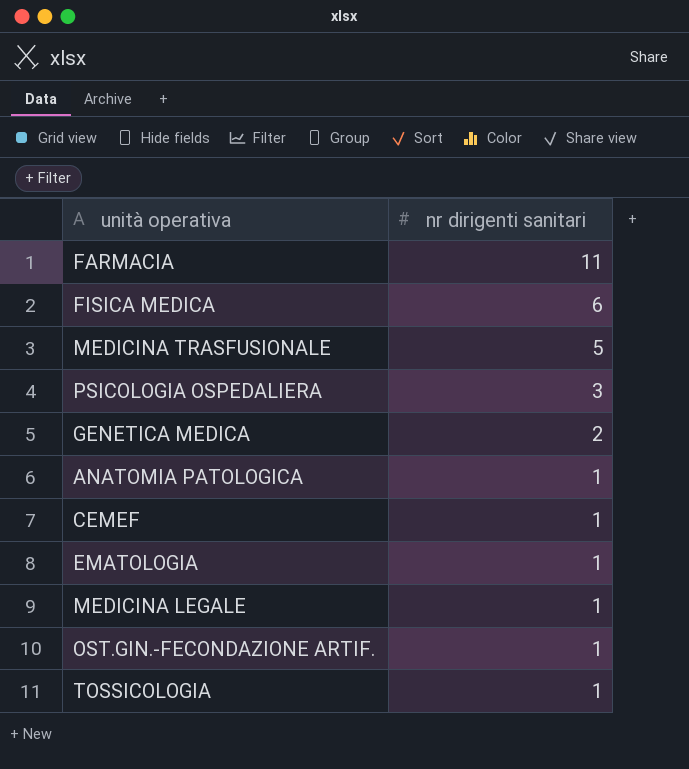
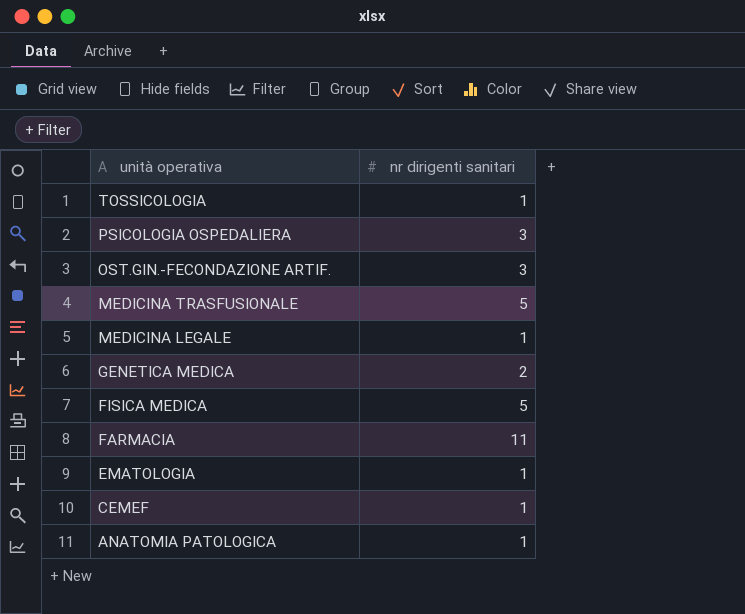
row order: nr dirigenti sanitari descending -> unità operativa descending
OST.GIN.-FECONDAZIONE ARTIF. | nr dirigenti sanitari: 1 -> 3
FISICA MEDICA | nr dirigenti sanitari: 6 -> 5

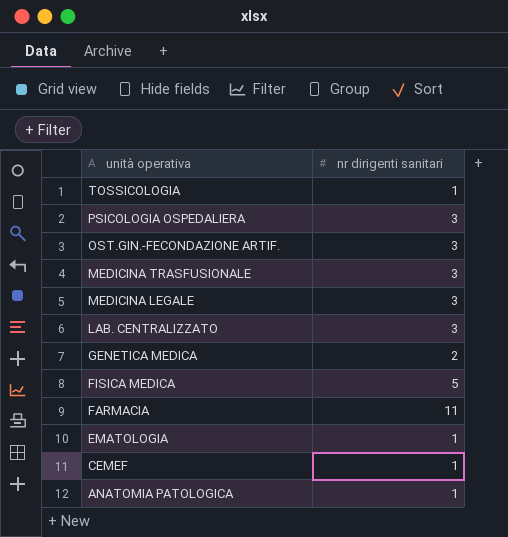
MEDICINA TRASFUSIONALE | nr dirigenti sanitari: 5 -> 3
MEDICINA LEGALE | nr dirigenti sanitari: 1 -> 3
row LAB. CENTRALIZZATO: none -> 3

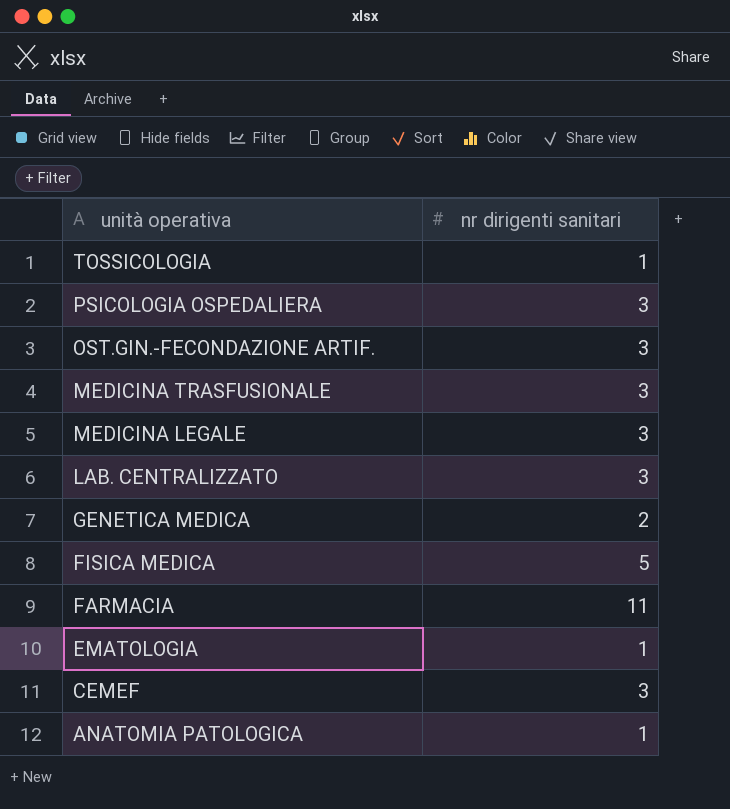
CEMEF | nr dirigenti sanitari: 1 -> 3

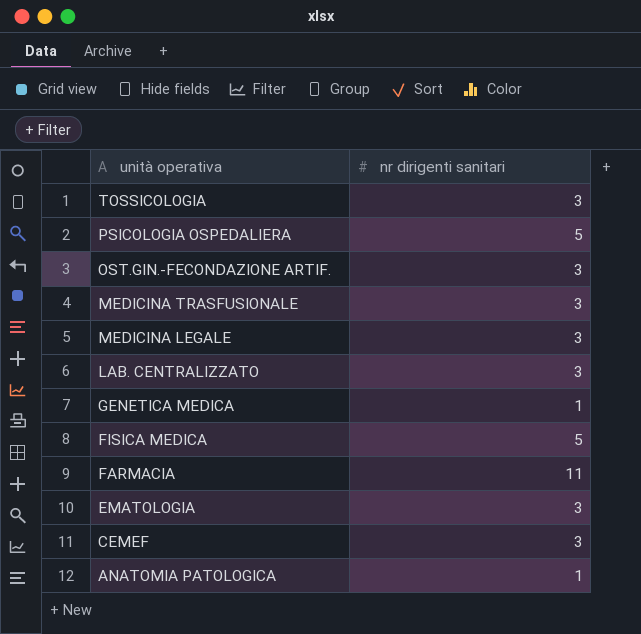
TOSSICOLOGIA | nr dirigenti sanitari: 1 -> 3
PSICOLOGIA OSPEDALIERA | nr dirigenti sanitari: 3 -> 5
GENETICA MEDICA | nr dirigenti sanitari: 2 -> 1
EMATOLOGIA | nr dirigenti sanitari: 1 -> 3

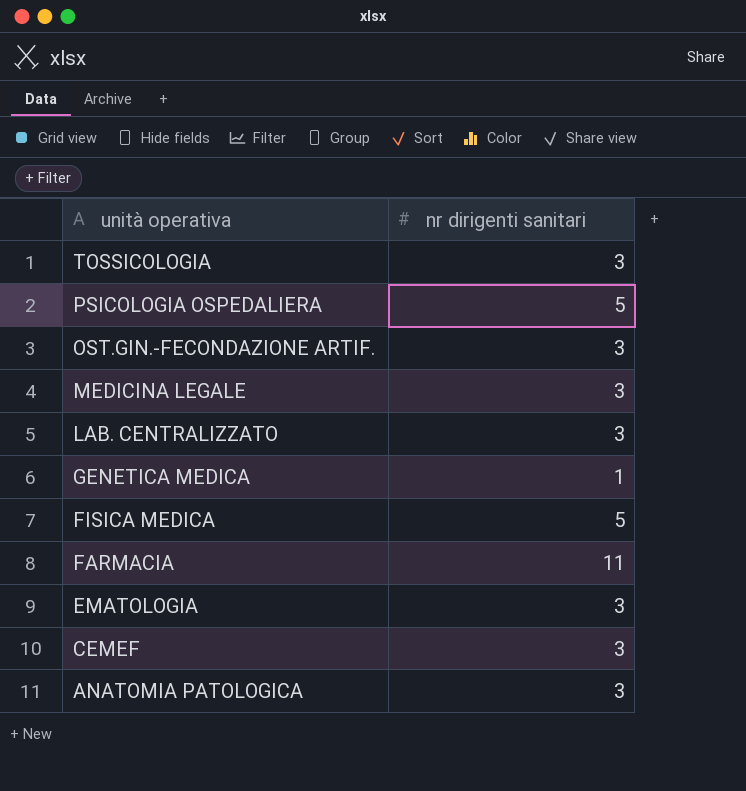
row MEDICINA TRASFUSIONALE: 3 -> none
ANATOMIA PATOLOGICA | nr dirigenti sanitari: 1 -> 3

